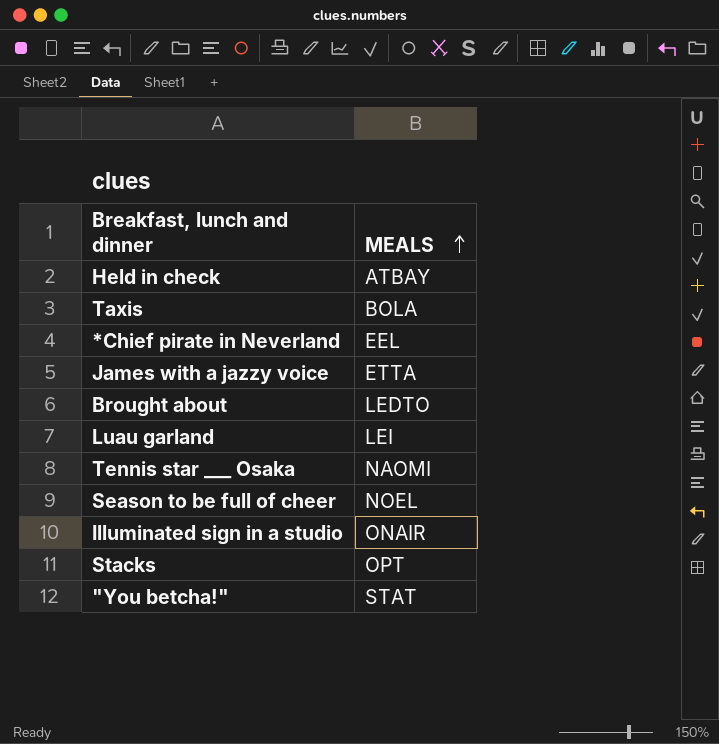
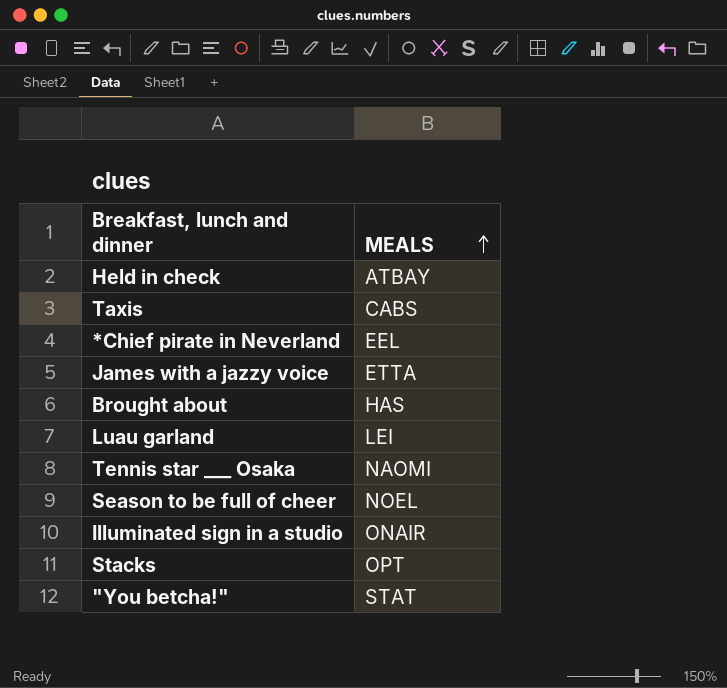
Taxis | MEALS: BOLA -> CABS
Brought about | MEALS: LEDTO -> HAS

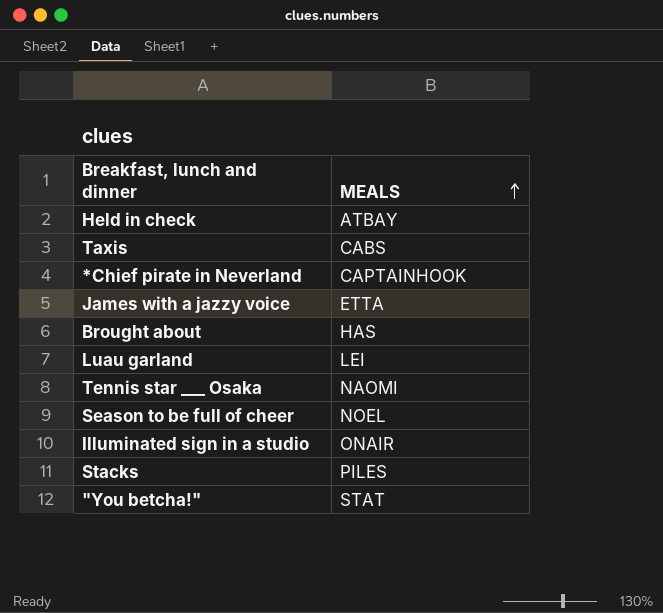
*Chief pirate in Neverland | MEALS: EEL -> CAPTAINHOOK
Stacks | MEALS: OPT -> PILES

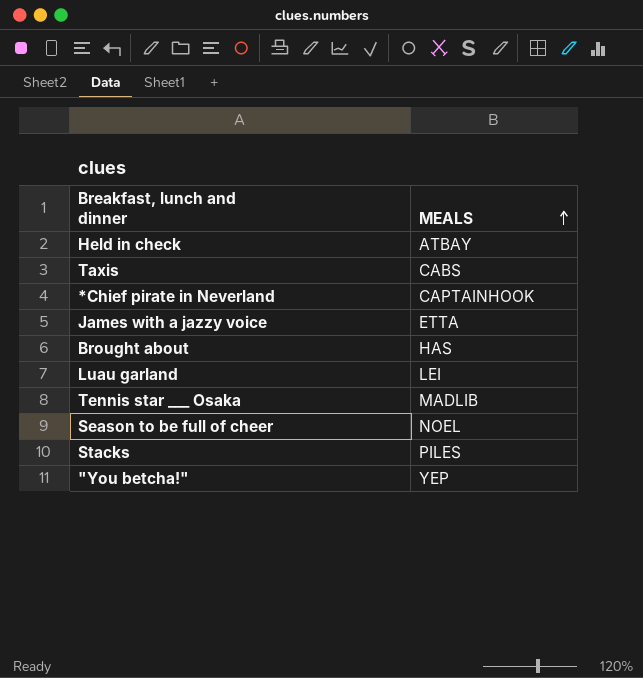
row Illuminated sign in a studio: ONAIR -> none
Tennis star ___ Osaka | MEALS: NAOMI -> MADLIB
"You betcha!" | MEALS: STAT -> YEP

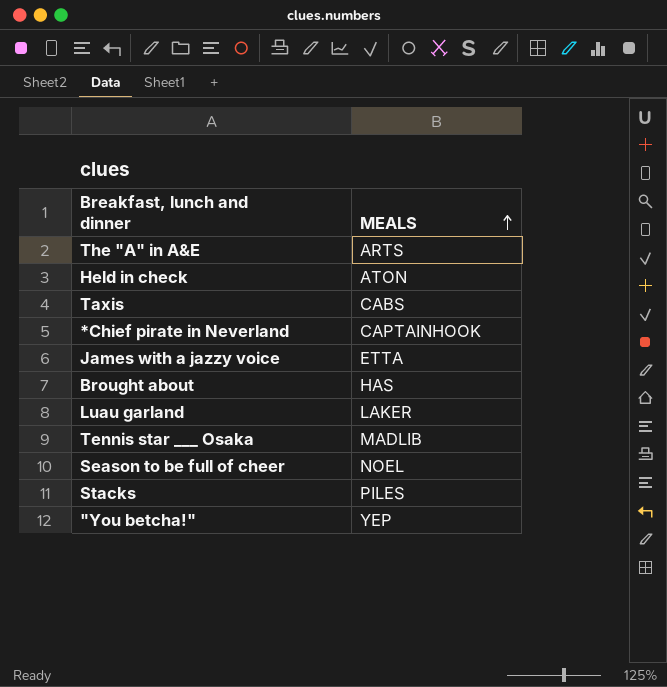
row The "A" in A&E: none -> ARTS
Held in check | MEALS: ATBAY -> ATON
Luau garland | MEALS: LEI -> LAKER

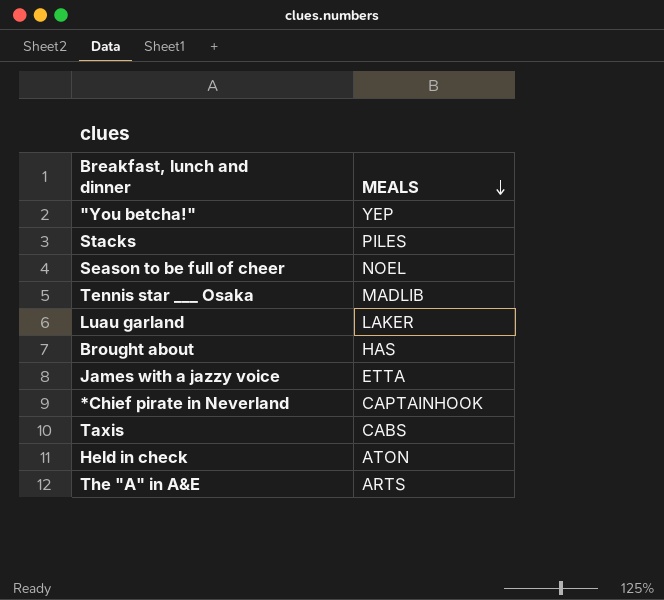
row order: MEALS ascending -> MEALS descending

